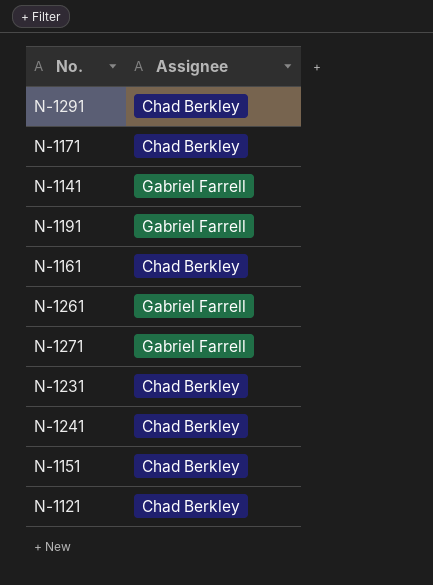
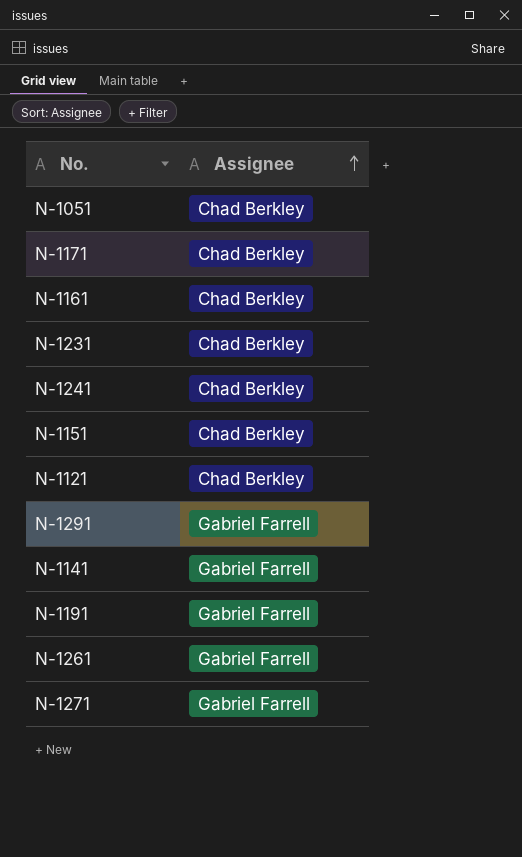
row order: none -> Assignee ascending
row N-1051: none -> Chad Berkley
N-1291 | Assignee: Chad Berkley -> Gabriel Farrell

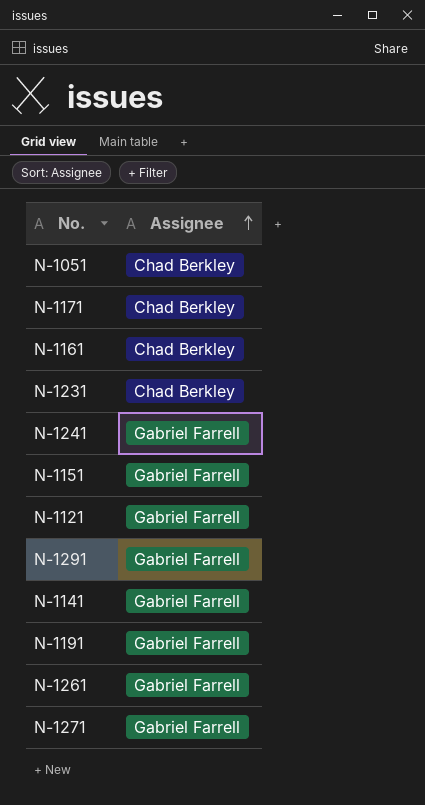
N-1241 | Assignee: Chad Berkley -> Gabriel Farrell
N-1151 | Assignee: Chad Berkley -> Gabriel Farrell
N-1121 | Assignee: Chad Berkley -> Gabriel Farrell

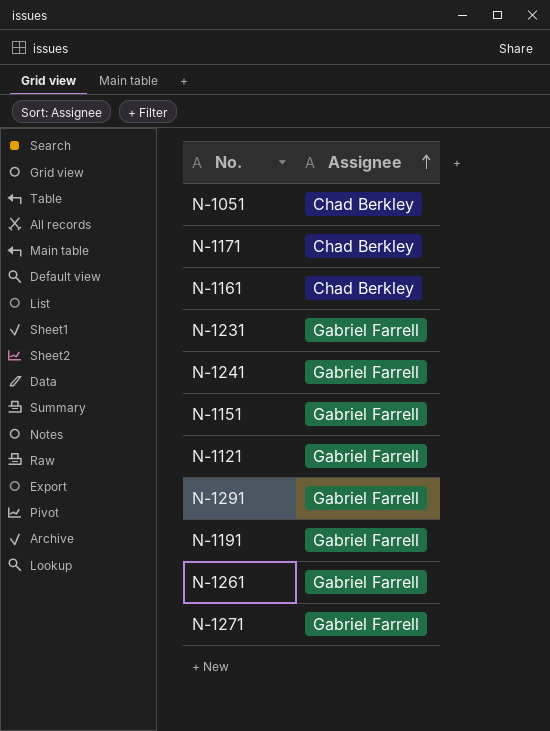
row N-1141: Gabriel Farrell -> none
N-1231 | Assignee: Chad Berkley -> Gabriel Farrell

